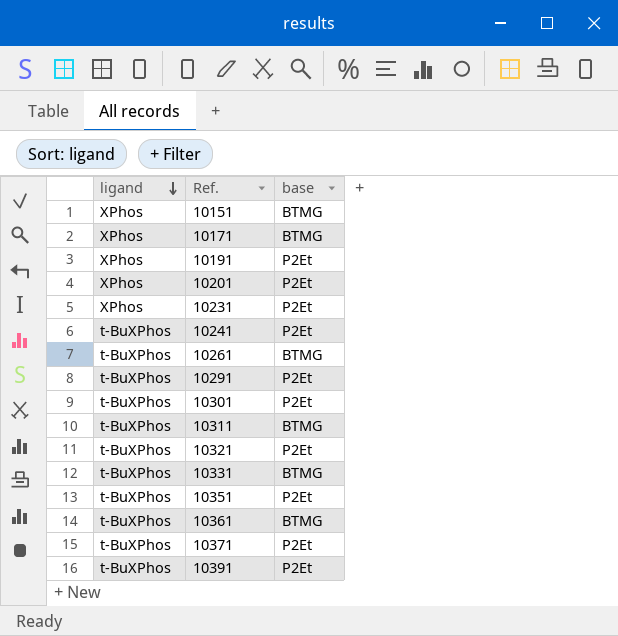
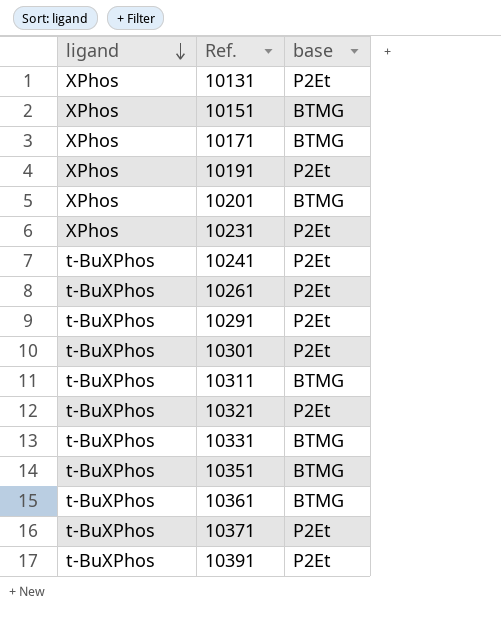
row 10131: none -> XPhos | P2Et
10201 | base: P2Et -> BTMG
10261 | base: BTMG -> P2Et
10351 | base: P2Et -> BTMG

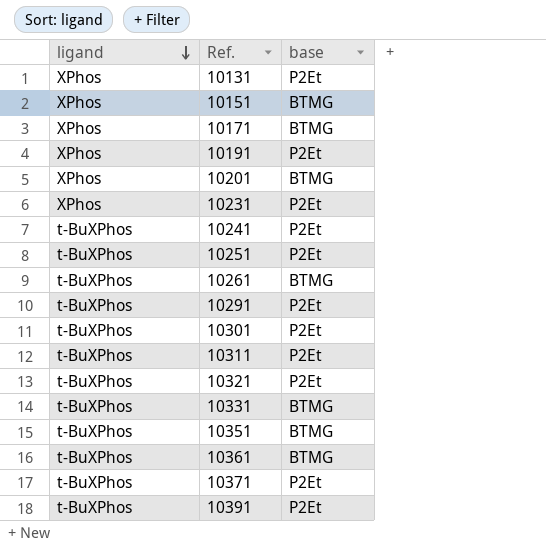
row 10251: none -> t-BuXPhos | P2Et
10261 | base: P2Et -> BTMG
10311 | base: BTMG -> P2Et

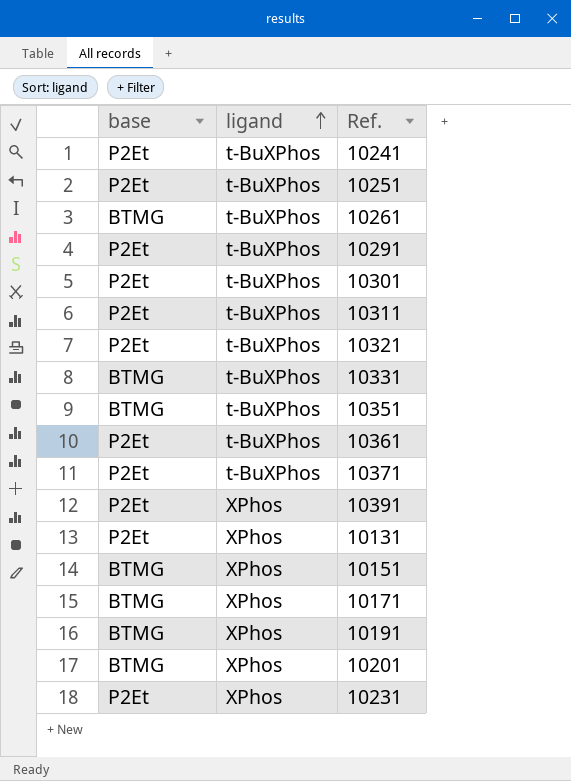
row order: ligand descending -> ligand ascending
column base | position: 3 -> 1
10361 | base: BTMG -> P2Et
10391 | ligand: t-BuXPhos -> XPhos
10191 | base: P2Et -> BTMG

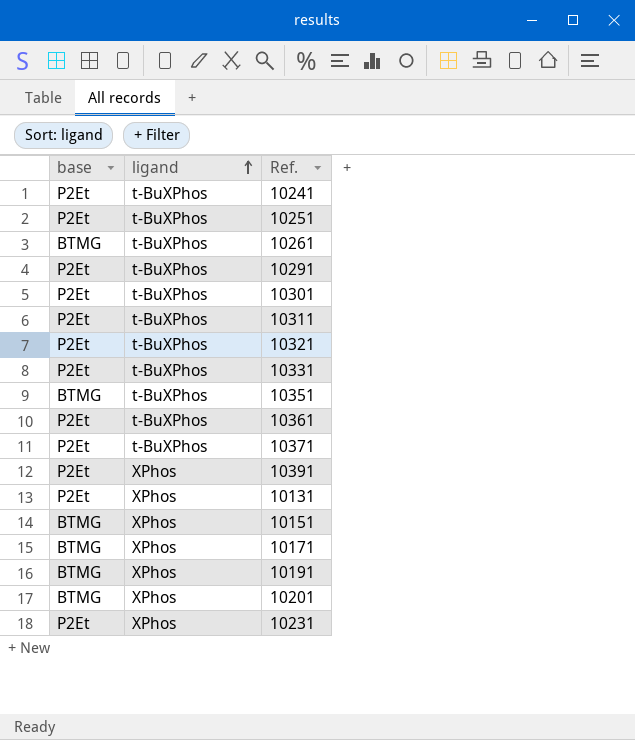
10331 | base: BTMG -> P2Et

